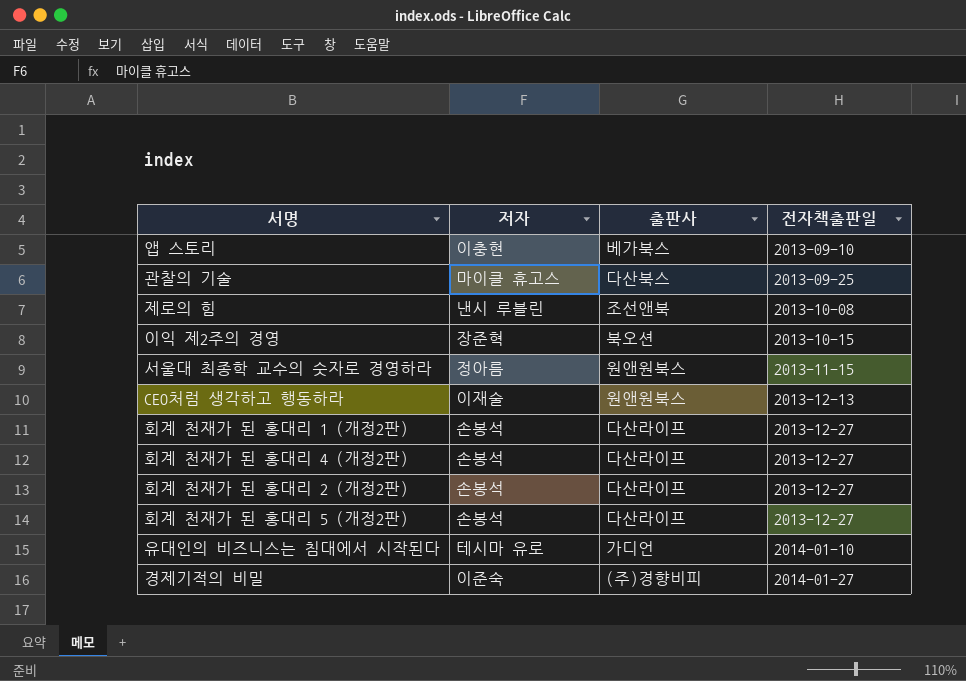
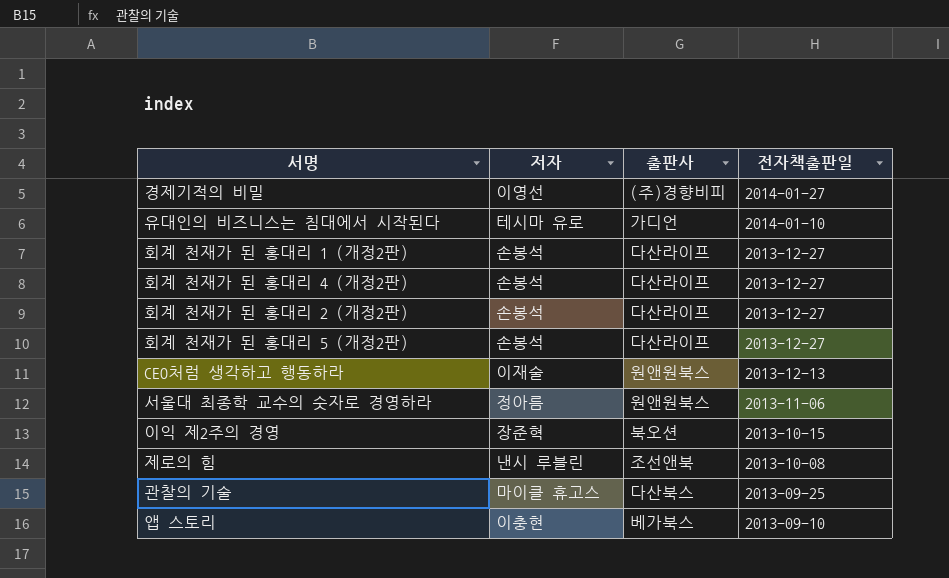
row order: 전자책출판일 ascending -> 전자책출판일 descending
경제기적의 비밀 | 저자: 이준숙 -> 이영선
서울대 최종학 교수의 숫자로 경영하라 | 전자책출판일: 2013-11-15 -> 2013-11-06

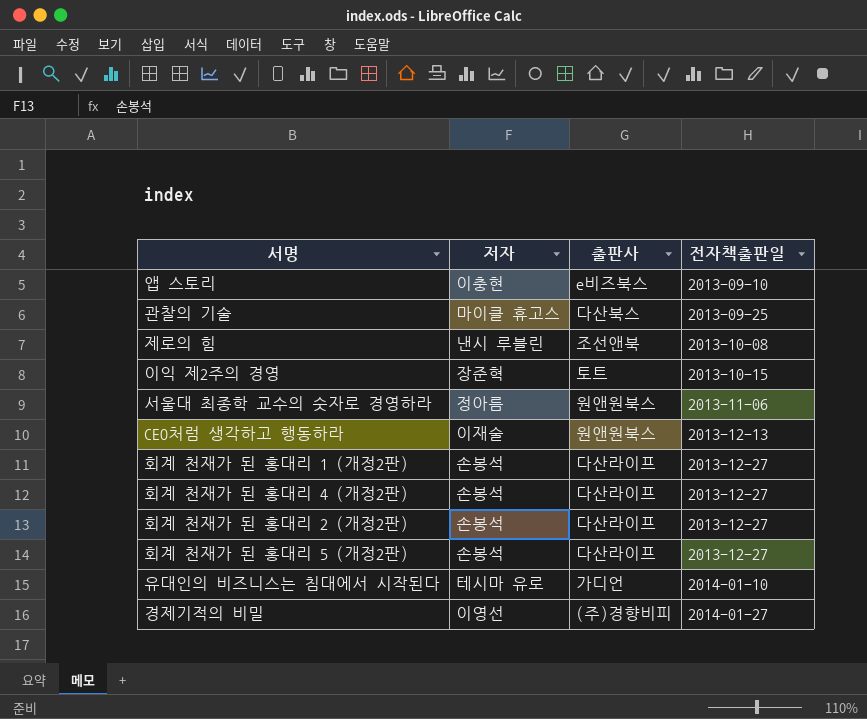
row order: 전자책출판일 descending -> 전자책출판일 ascending
앱 스토리 | 출판사: 베가북스 -> e비즈북스
이익 제2주의 경영 | 출판사: 북오션 -> 토트

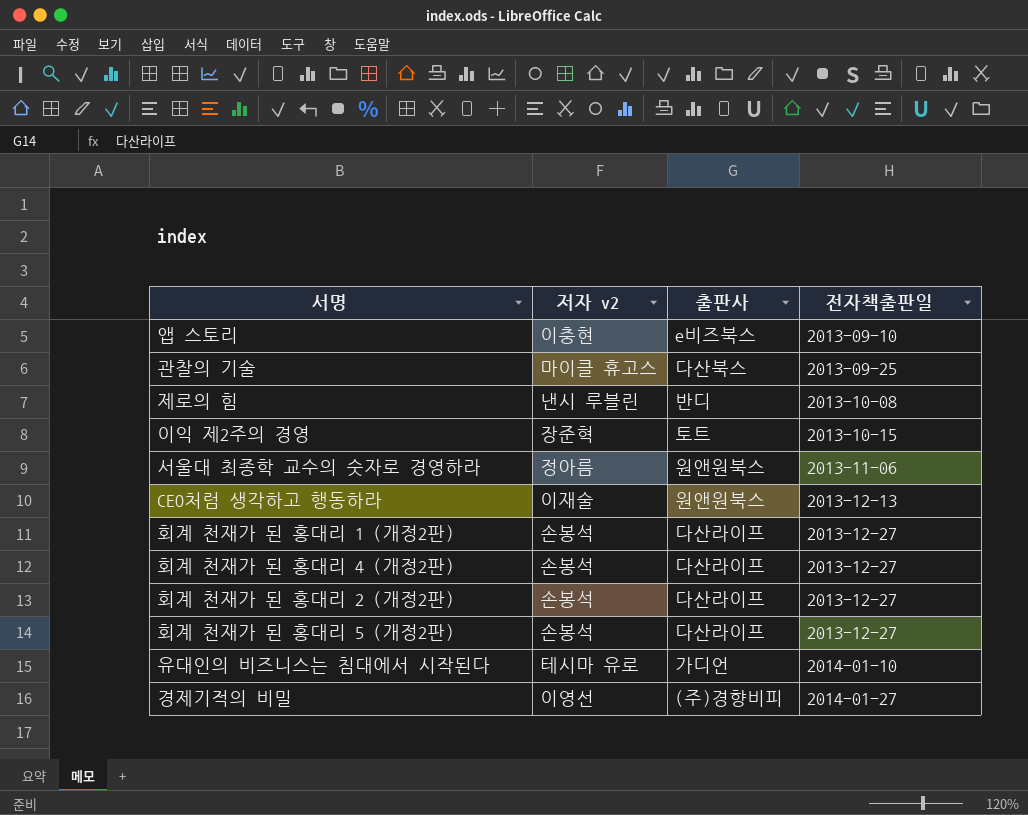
column name: 저자 -> 저자 v2
제로의 힘 | 출판사: 조선앤북 -> 반디

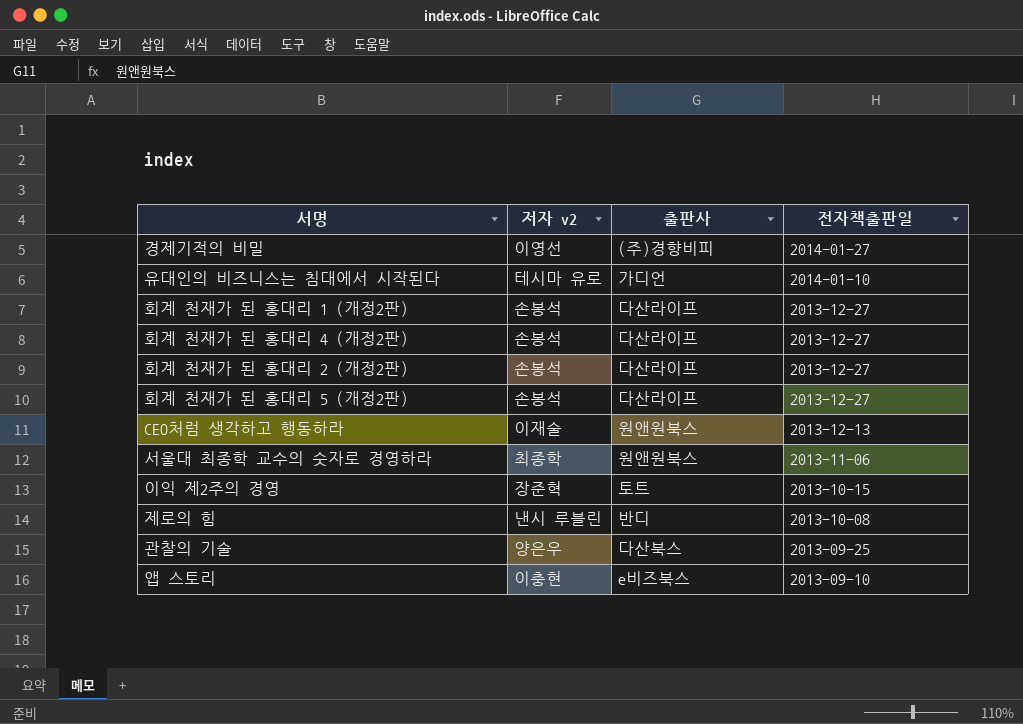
row order: 전자책출판일 ascending -> 전자책출판일 descending
서울대 최종학 교수의 숫자로 경영하라 | 저자 v2: 정아름 -> 최종학
관찰의 기술 | 저자 v2: 마이클 휴고스 -> 양은우

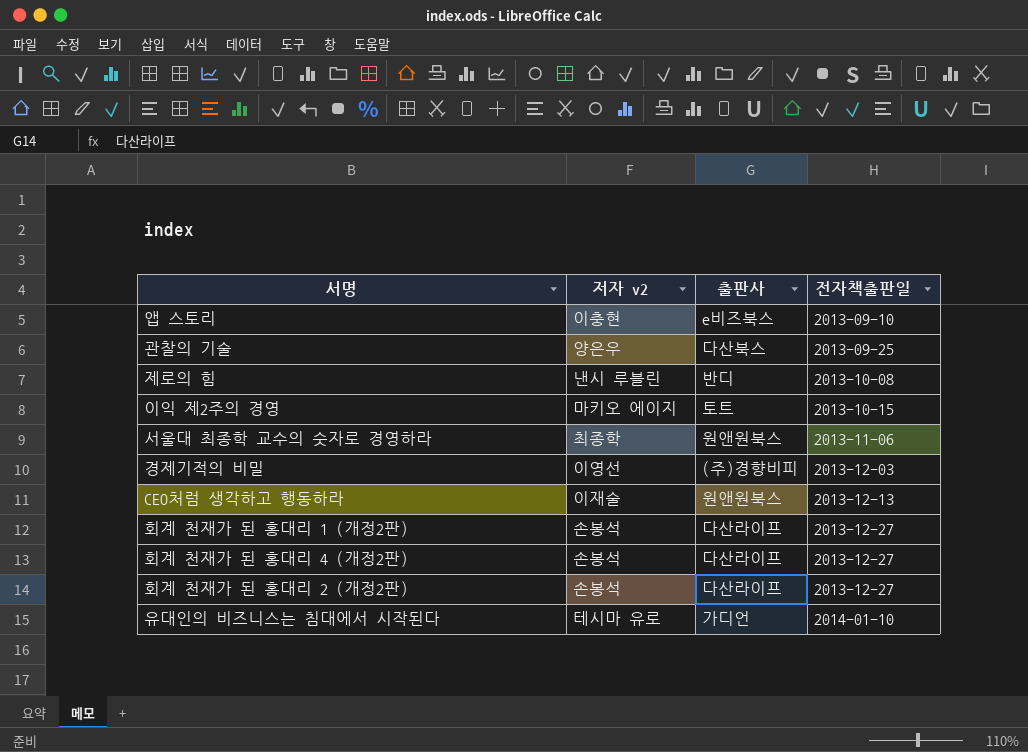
row order: 전자책출판일 descending -> 전자책출판일 ascending
row 회계 천재가 된 홍대리 5 (개정2판): 손봉석 | 다산라이프 | 2013-12-27 -> none
이익 제2주의 경영 | 저자 v2: 장준혁 -> 마키오 에이지
경제기적의 비밀 | 전자책출판일: 2014-01-27 -> 2013-12-03

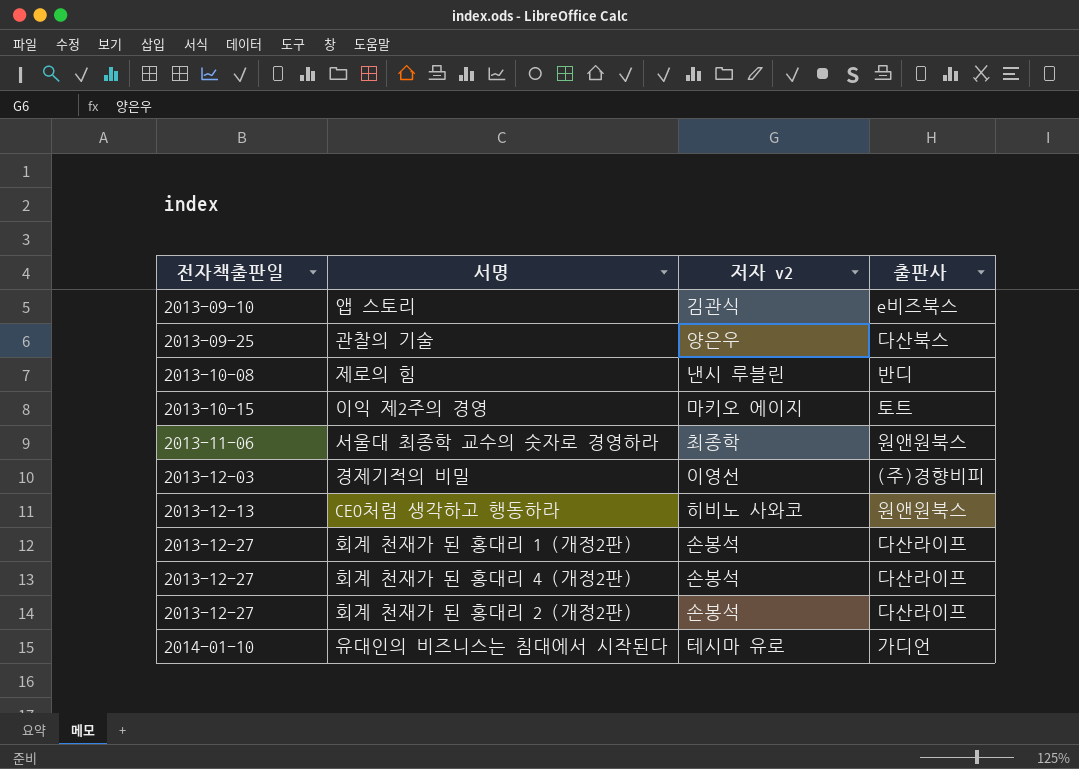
column 전자책출판일 | position: 4 -> 1
앱 스토리 | 저자 v2: 이충현 -> 김관식
CEO처럼 생각하고 행동하라 | 저자 v2: 이재술 -> 히비노 사와코

